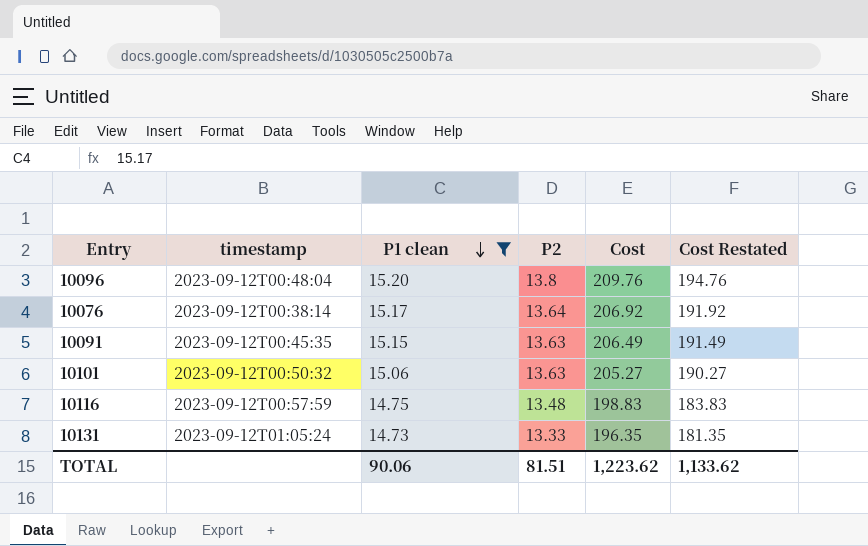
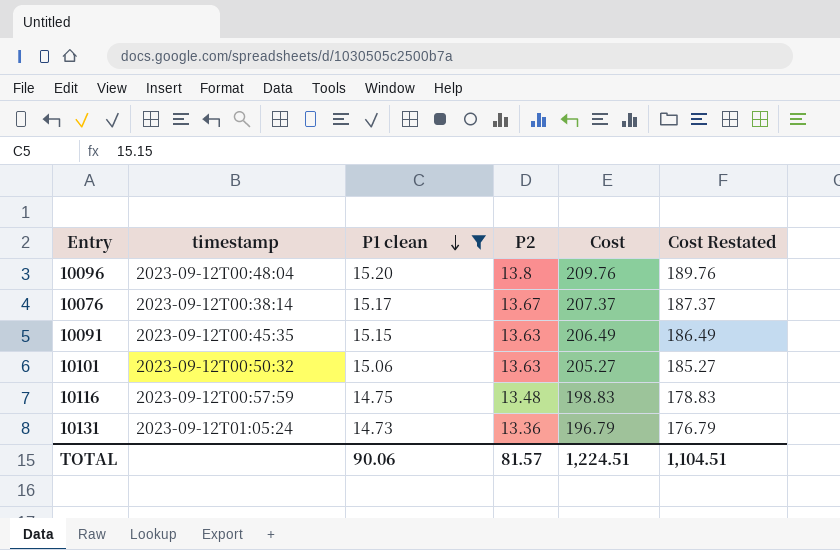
column Cost Restated | formula: [Cost] - 15 -> [Cost] - 20
10076 | P2: 13.64 -> 13.67
10076 | Cost: 206.92 -> 207.37
10131 | P2: 13.33 -> 13.36
10131 | Cost: 196.35 -> 196.79
TOTAL | P2: 81.51 -> 81.57
TOTAL | Cost: 1,223.62 -> 1,224.51
TOTAL | Cost Restated: 1,133.62 -> 1,104.51

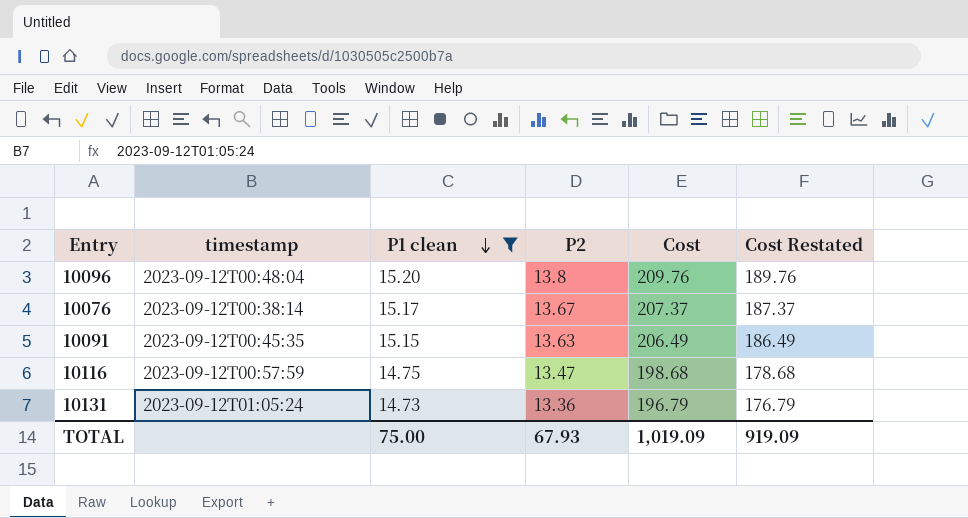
row 10101: 2023-09-12T00:50:32 | 15.06 | 13.63 | 205.27 | 185.27 -> none
10116 | P2: 13.48 -> 13.47
10116 | Cost: 198.83 -> 198.68
10116 | Cost Restated: 178.83 -> 178.68
TOTAL | P1 clean: 90.06 -> 75.00
TOTAL | P2: 81.57 -> 67.93
TOTAL | Cost: 1,224.51 -> 1,019.09
TOTAL | Cost Restated: 1,104.51 -> 919.09

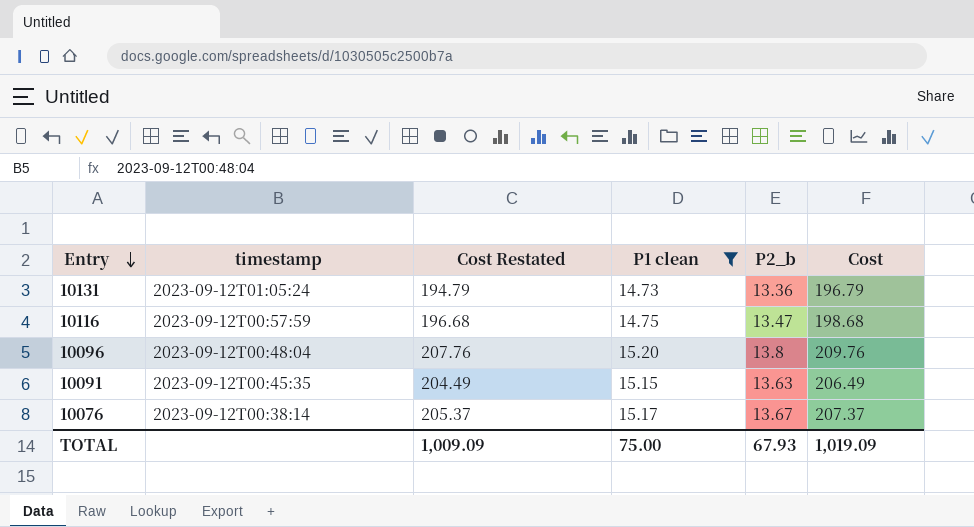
row order: P1 clean descending -> Entry descending
column Cost Restated | formula: [Cost] - 20 -> [Cost] - 2
column Cost Restated | position: 6 -> 3
column name: P2 -> P2_b
TOTAL | Cost Restated: 919.09 -> 1,009.09

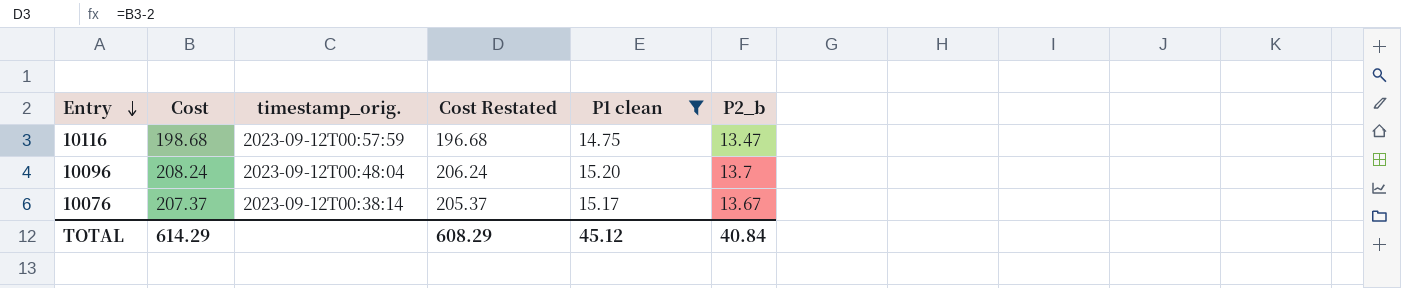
column Cost | position: 6 -> 2
column name: timestamp -> timestamp_orig.
row 10131: 2023-09-12T01:05:24 | 194.79 | 14.73 | 13.36 | 196.79 -> none
row 10091: 2023-09-12T00:45:35 | 204.49 | 15.15 | 13.63 | 206.49 -> none
10096 | Cost: 209.76 -> 208.24
10096 | Cost Restated: 207.76 -> 206.24
10096 | P2_b: 13.8 -> 13.7
TOTAL | Cost: 1,019.09 -> 614.29
TOTAL | Cost Restated: 1,009.09 -> 608.29
TOTAL | P1 clean: 75.00 -> 45.12
TOTAL | P2_b: 67.93 -> 40.84

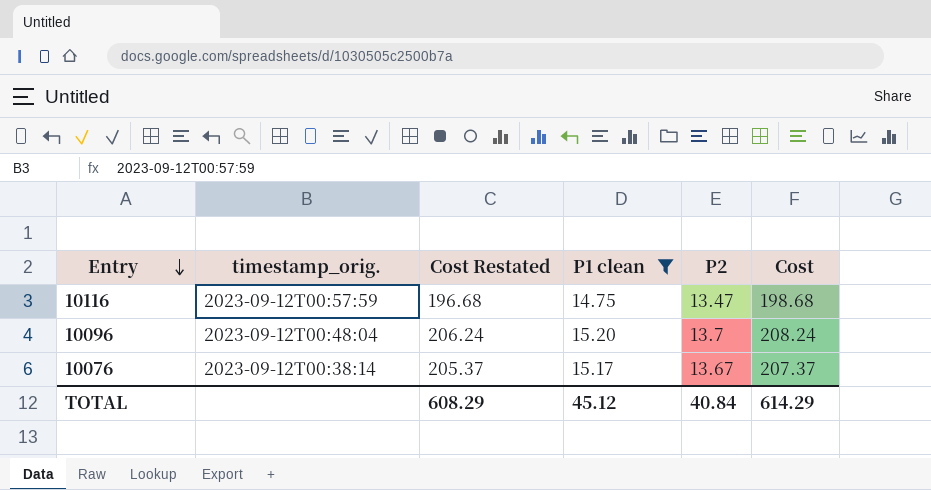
column name: P2_b -> P2
column Cost | position: 2 -> 6

